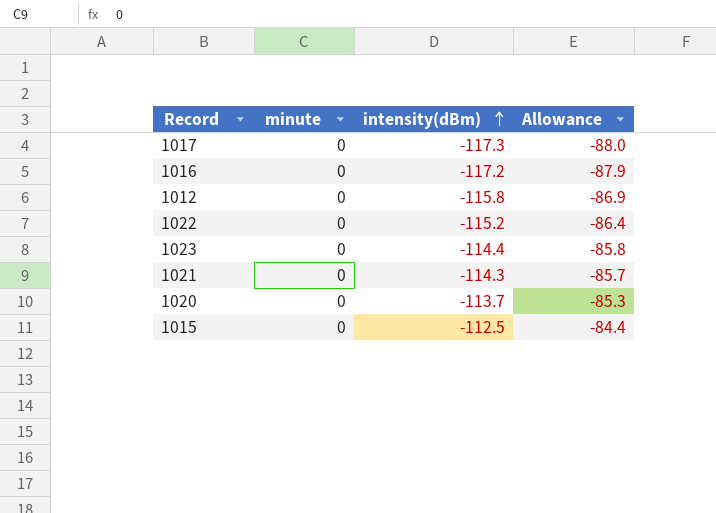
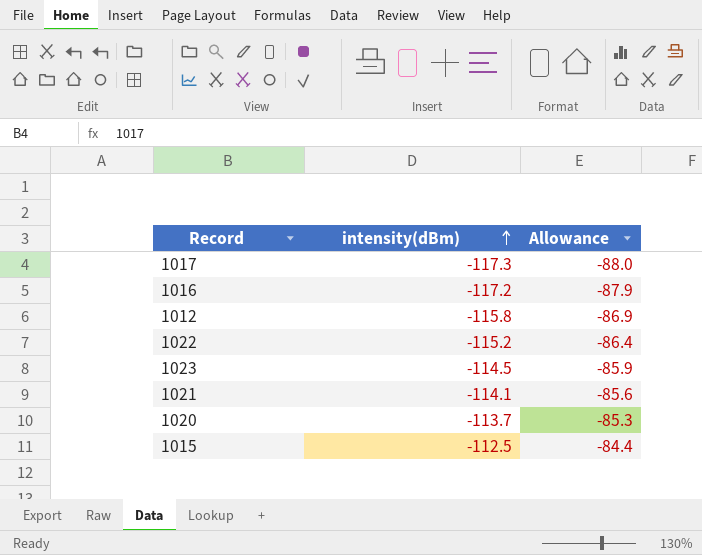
column minute | position: 2 -> none
1023 | intensity(dBm): -114.4 -> -114.5
1023 | Allowance: -85.8 -> -85.9
1021 | intensity(dBm): -114.3 -> -114.1
1021 | Allowance: -85.7 -> -85.6

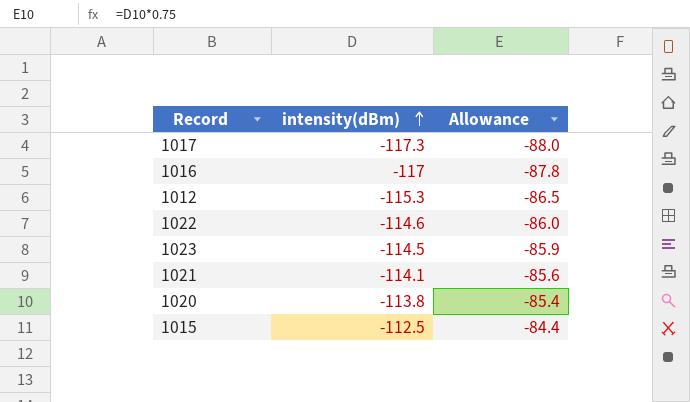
1016 | intensity(dBm): -117.2 -> -117
1016 | Allowance: -87.9 -> -87.8
1012 | intensity(dBm): -115.8 -> -115.3
1012 | Allowance: -86.9 -> -86.5
1022 | intensity(dBm): -115.2 -> -114.6
1022 | Allowance: -86.4 -> -86.0
1020 | intensity(dBm): -113.7 -> -113.8
1020 | Allowance: -85.3 -> -85.4

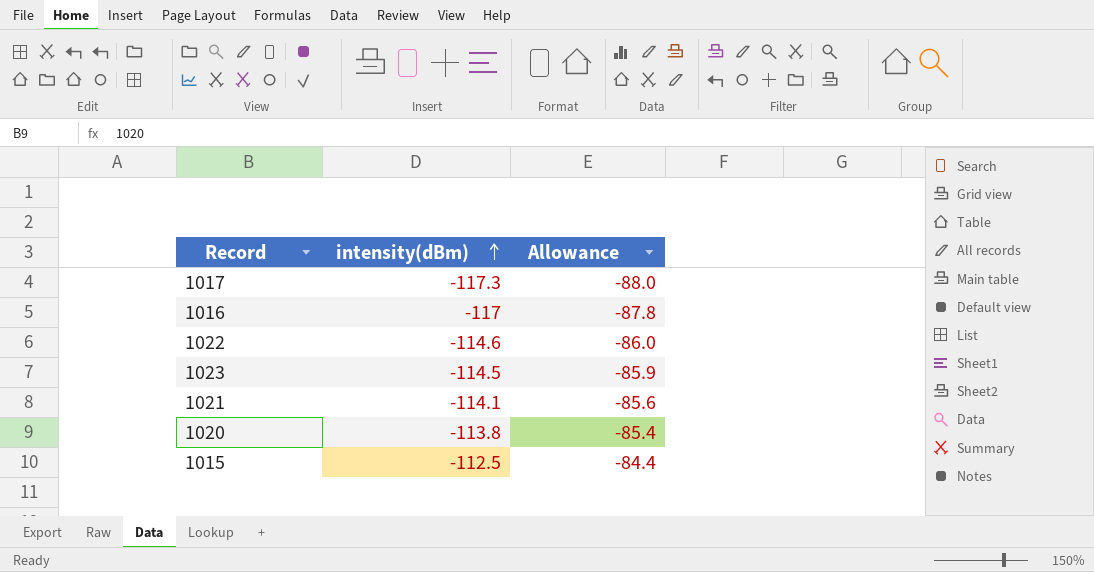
row 1012: -115.3 | -86.5 -> none

